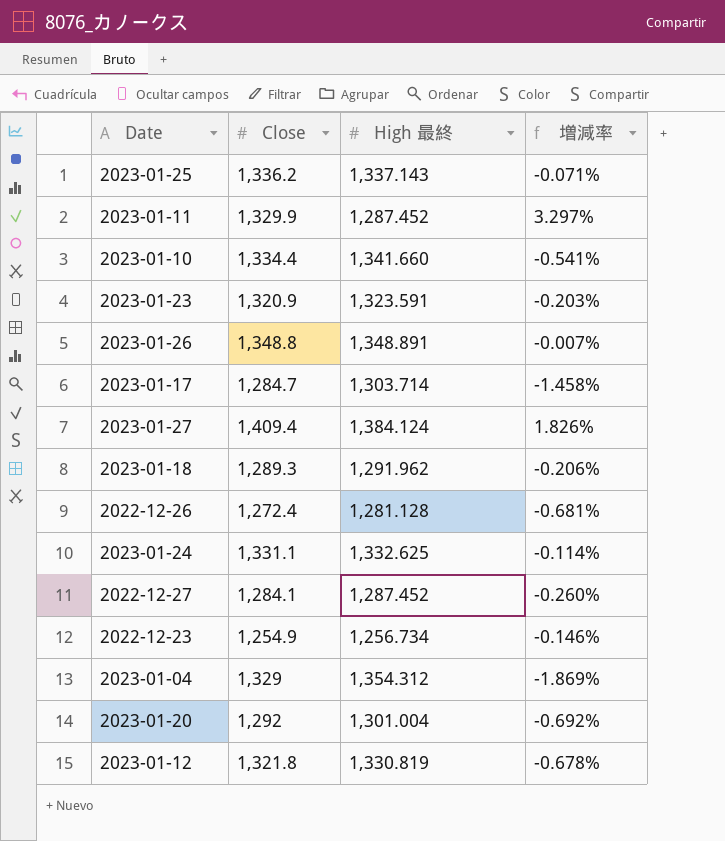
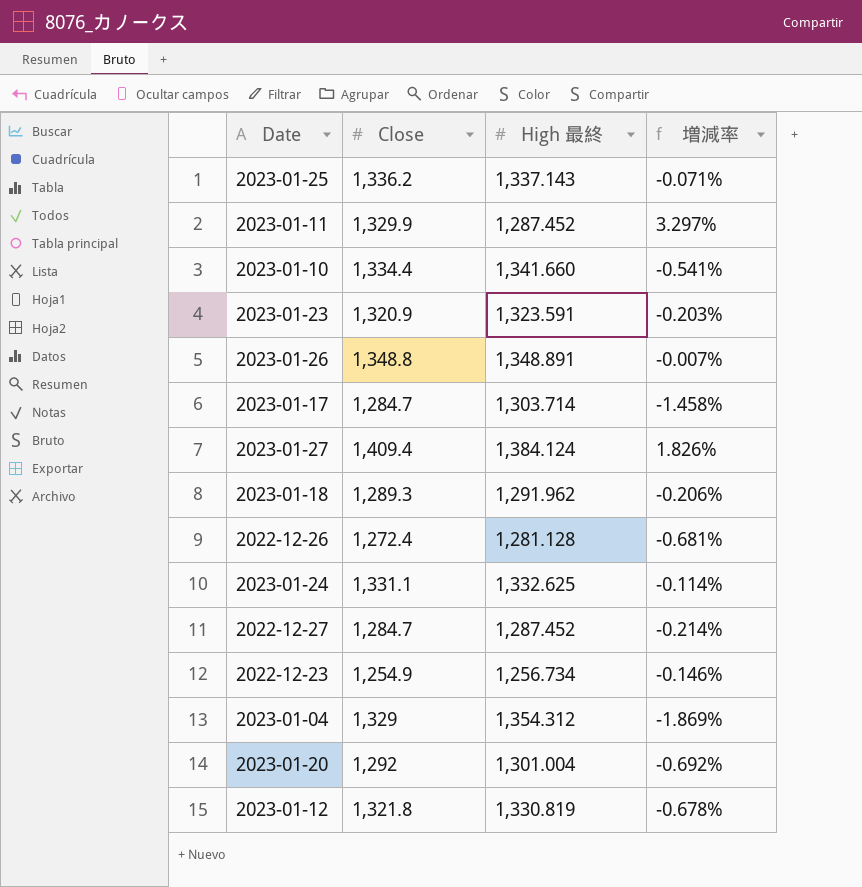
2022-12-27 | Close: 1,284.1 -> 1,284.7
2022-12-27 | 増減率: -0.260% -> -0.214%

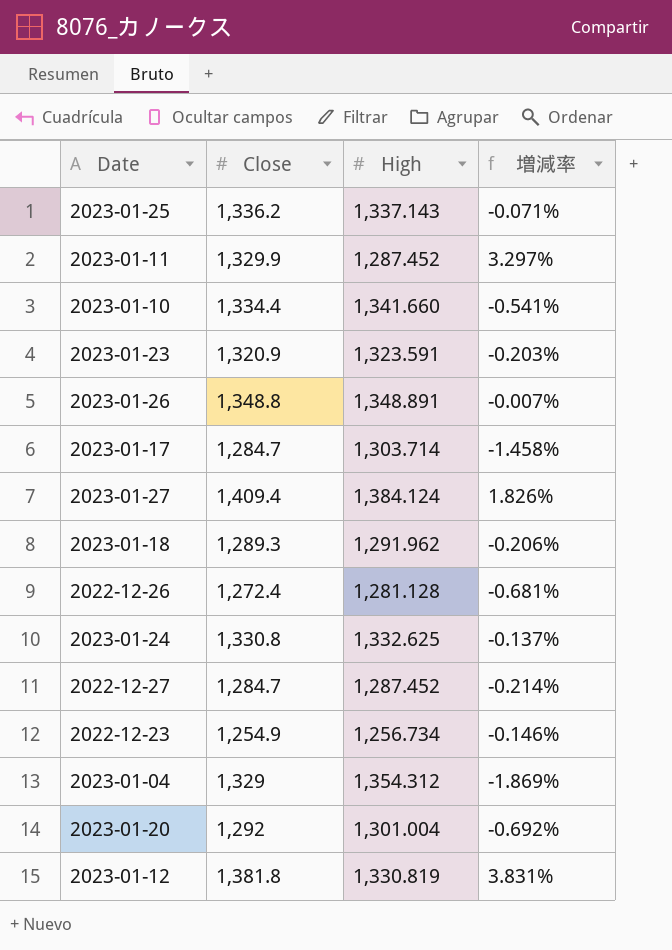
column name: High 最終 -> High
2023-01-24 | Close: 1,331.1 -> 1,330.8
2023-01-24 | 増減率: -0.114% -> -0.137%
2023-01-12 | Close: 1,321.8 -> 1,381.8
2023-01-12 | 増減率: -0.678% -> 3.831%

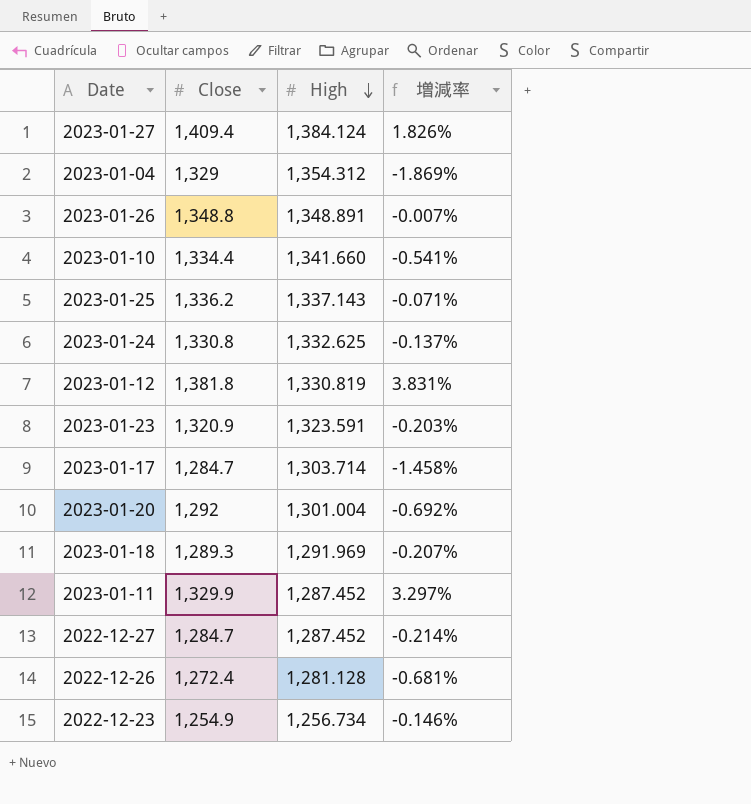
row order: none -> High descending
2023-01-18 | High: 1,291.962 -> 1,291.969
2023-01-18 | 増減率: -0.206% -> -0.207%

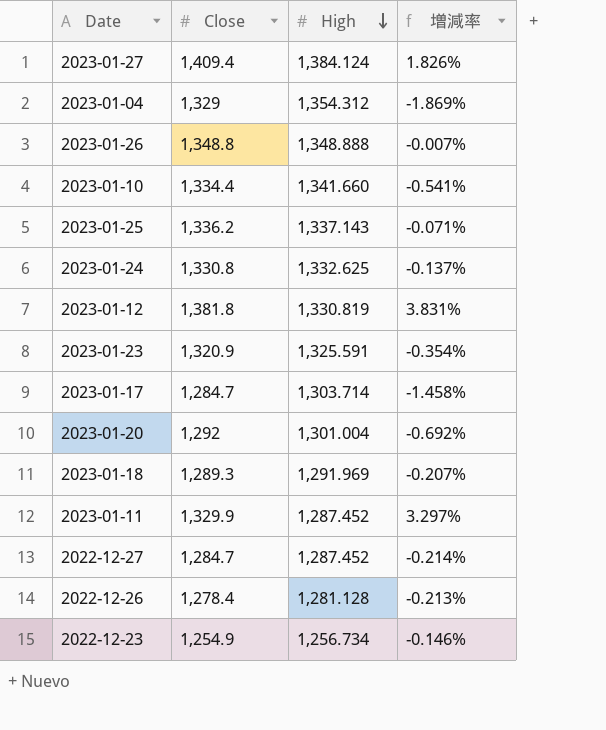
2023-01-26 | High: 1,348.891 -> 1,348.888
2023-01-23 | High: 1,323.591 -> 1,325.591
2023-01-23 | 増減率: -0.203% -> -0.354%
2022-12-26 | Close: 1,272.4 -> 1,278.4
2022-12-26 | 増減率: -0.681% -> -0.213%

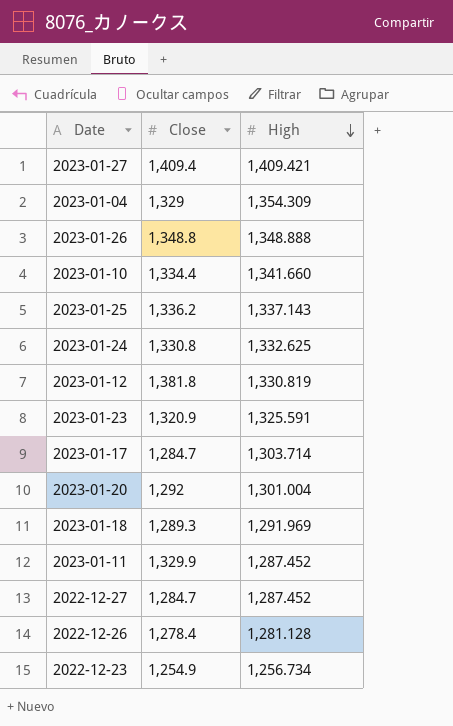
column 増減率 | formula: ([Close] - [High]) / [High] -> none
2023-01-27 | High: 1,384.124 -> 1,409.421
2023-01-04 | High: 1,354.312 -> 1,354.309

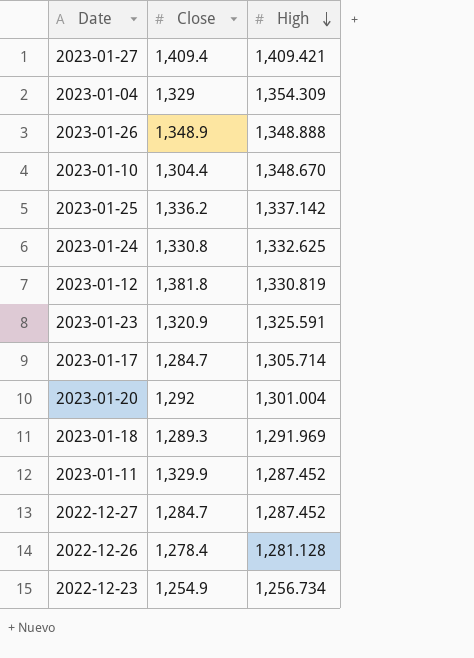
2023-01-26 | Close: 1,348.8 -> 1,348.9
2023-01-10 | Close: 1,334.4 -> 1,304.4
2023-01-10 | High: 1,341.660 -> 1,348.670
2023-01-25 | High: 1,337.143 -> 1,337.142
2023-01-17 | High: 1,303.714 -> 1,305.714

